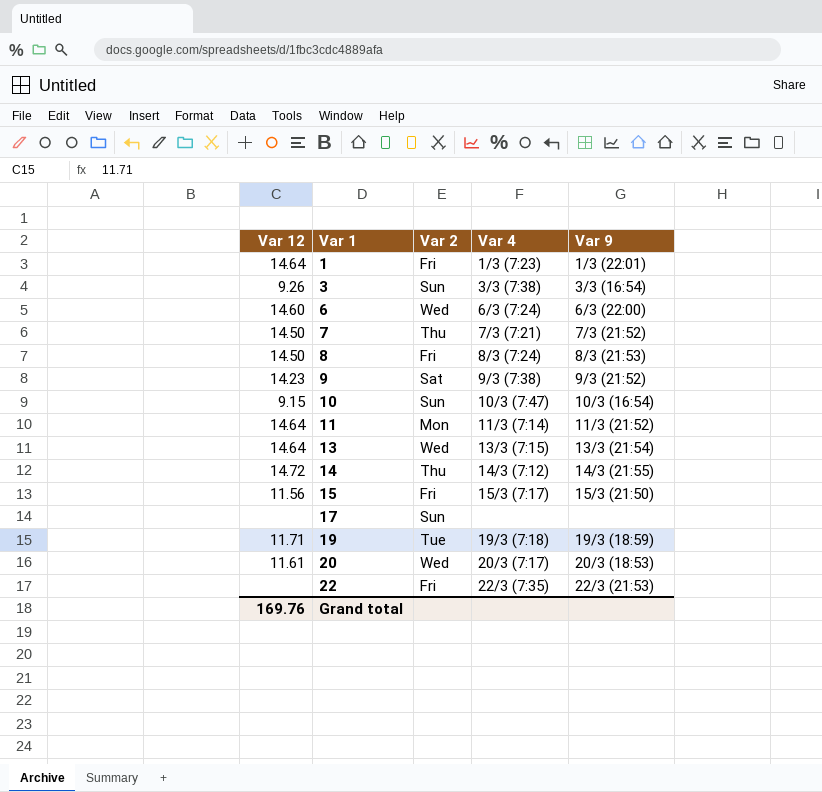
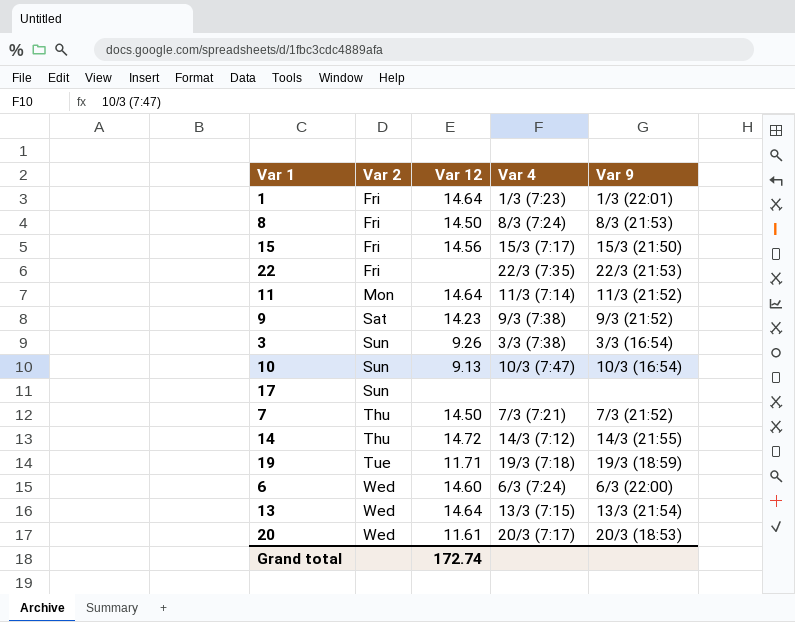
row order: Var 1 ascending -> Var 2 ascending
column Var 12 | position: 1 -> 3
15 | Var 12: 11.56 -> 14.56
10 | Var 12: 9.15 -> 9.13
Grand total | Var 12: 169.76 -> 172.74

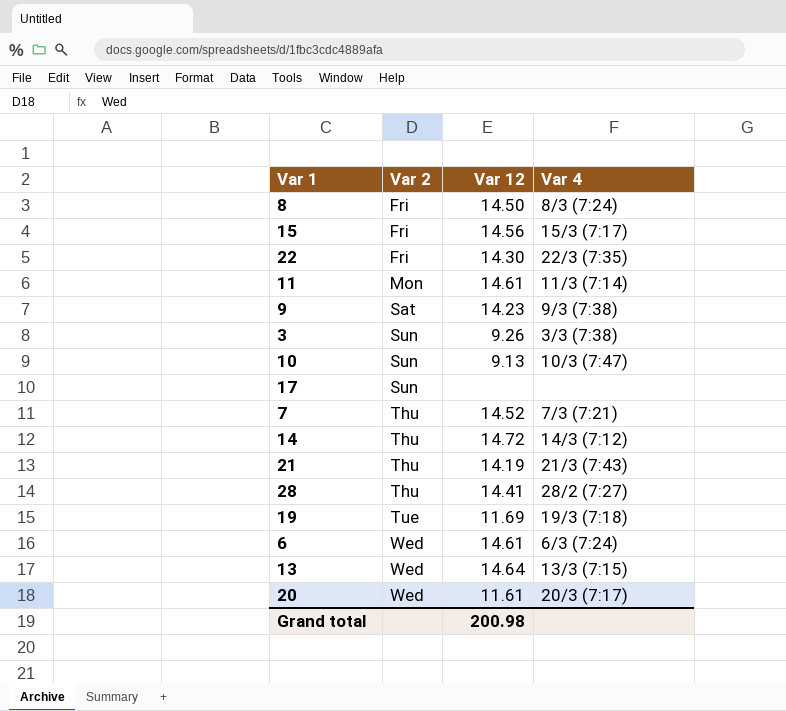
column Var 9 | position: 5 -> none
row 1: Fri | 14.64 | 1/3 (7:23) | 1/3 (22:01) -> none
22 | Var 12: none -> 14.30
11 | Var 12: 14.64 -> 14.61
7 | Var 12: 14.50 -> 14.52
row 21: none -> Thu | 14.19 | 21/3 (7:43)
row 28: none -> Thu | 14.41 | 28/2 (7:27)
19 | Var 12: 11.71 -> 11.69
6 | Var 12: 14.60 -> 14.61
Grand total | Var 12: 172.74 -> 200.98

